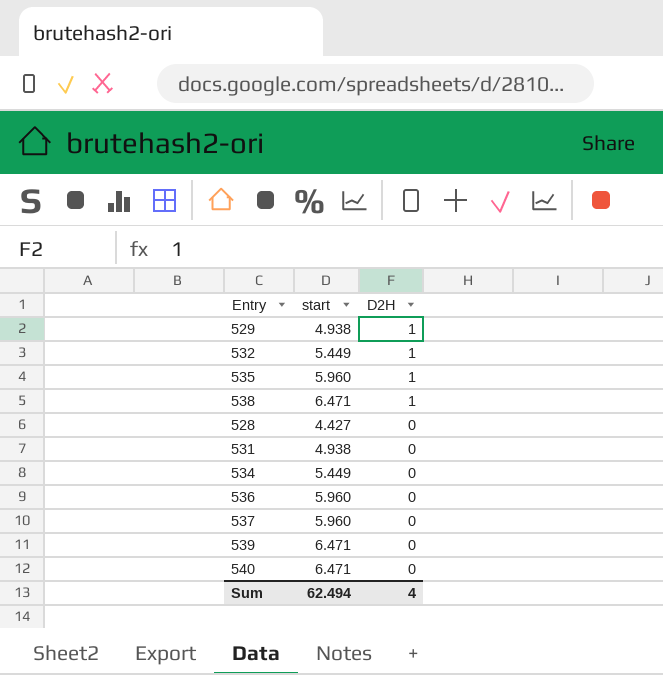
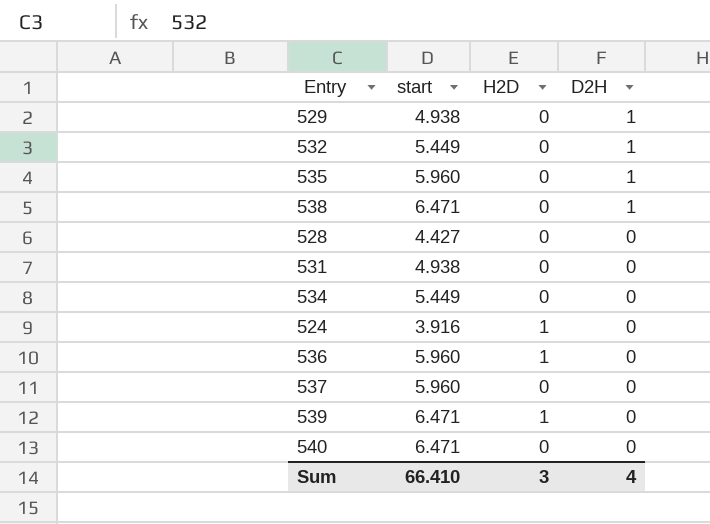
column H2D | position: none -> 3
row 524: none -> 3.916 | 1 | 0
Sum | start: 62.494 -> 66.410

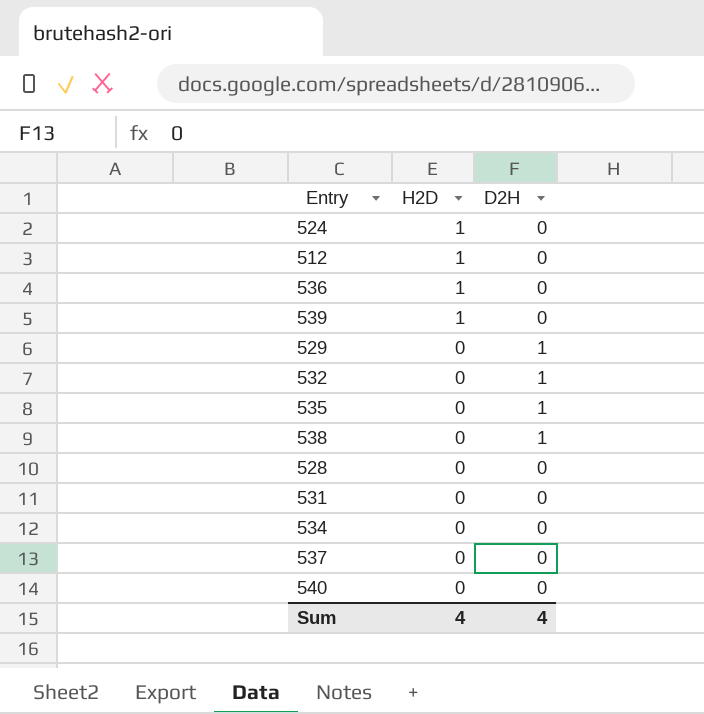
row order: D2H descending -> H2D descending
column start | position: 2 -> none
row 512: none -> 1 | 0
Sum | H2D: 3 -> 4

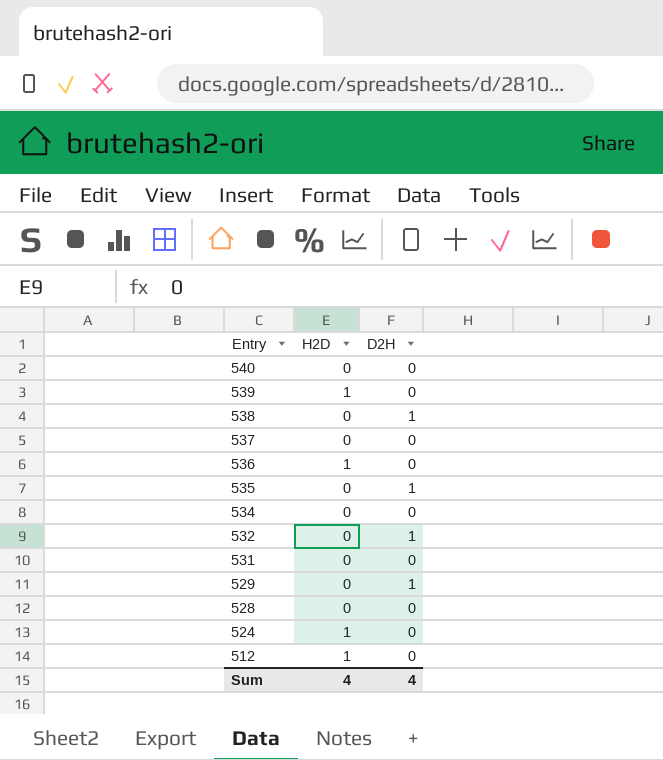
row order: H2D descending -> Entry descending

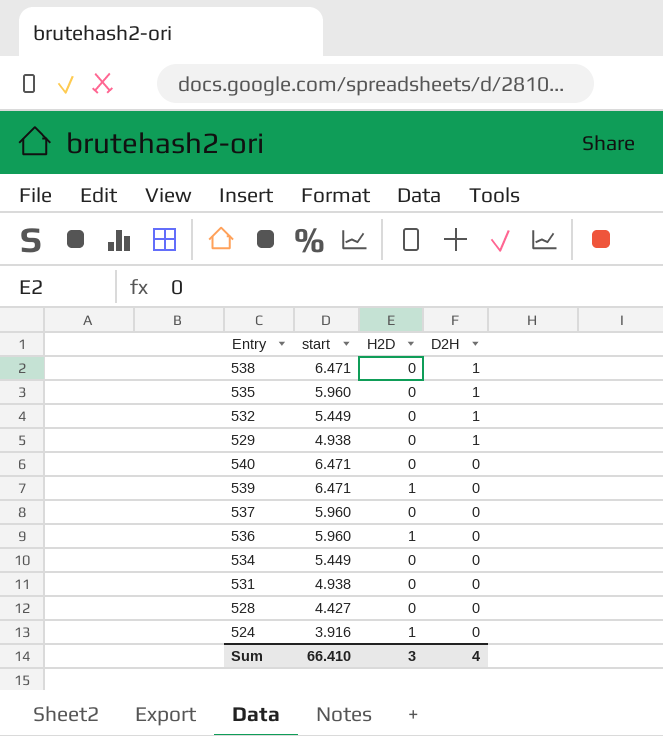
row order: Entry descending -> D2H descending
column start | position: none -> 2
row 512: 1 | 0 -> none
Sum | H2D: 4 -> 3

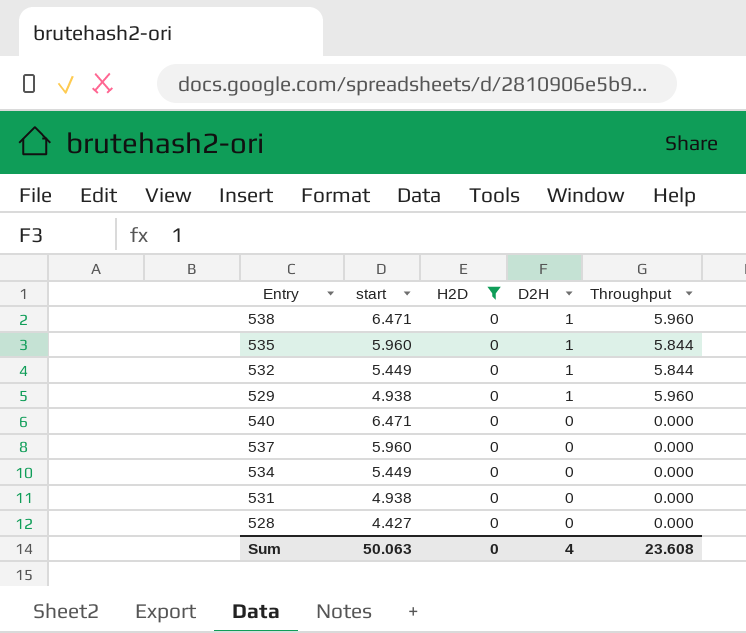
filter: none -> H2D = 0
column Throughput | position: none -> 5
Sum | start: 66.410 -> 50.063
Sum | H2D: 3 -> 0

